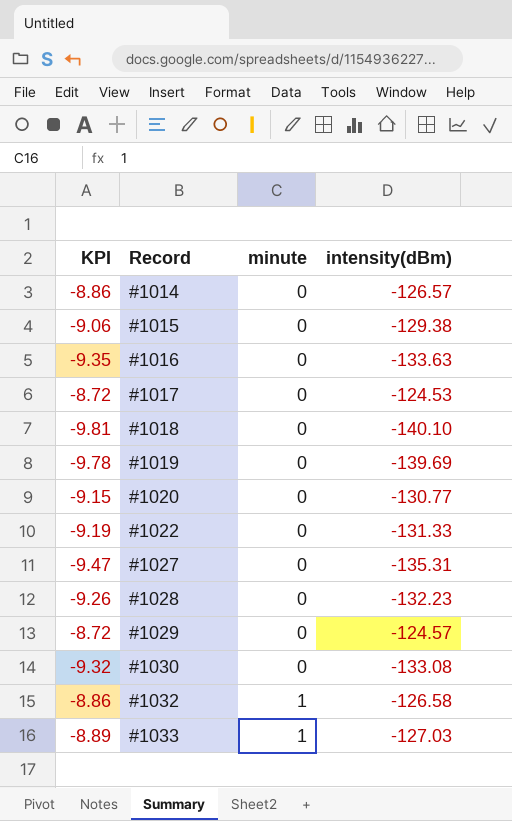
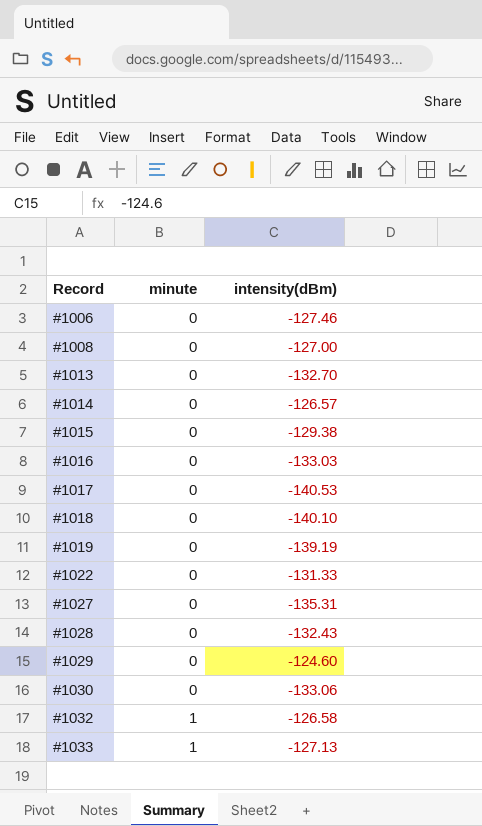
column KPI | formula: [intensity(dBm)] * 0.07 -> none
row #1020: -9.15 | 0 | -130.77 -> none
row #1006: none -> 0 | -127.46
row #1008: none -> 0 | -127.00
row #1013: none -> 0 | -132.70
#1016 | intensity(dBm): -133.63 -> -133.03
#1017 | intensity(dBm): -124.53 -> -140.53
#1019 | intensity(dBm): -139.69 -> -139.19
#1028 | intensity(dBm): -132.23 -> -132.43
#1029 | intensity(dBm): -124.57 -> -124.60
#1030 | intensity(dBm): -133.08 -> -133.06
#1033 | intensity(dBm): -127.03 -> -127.13

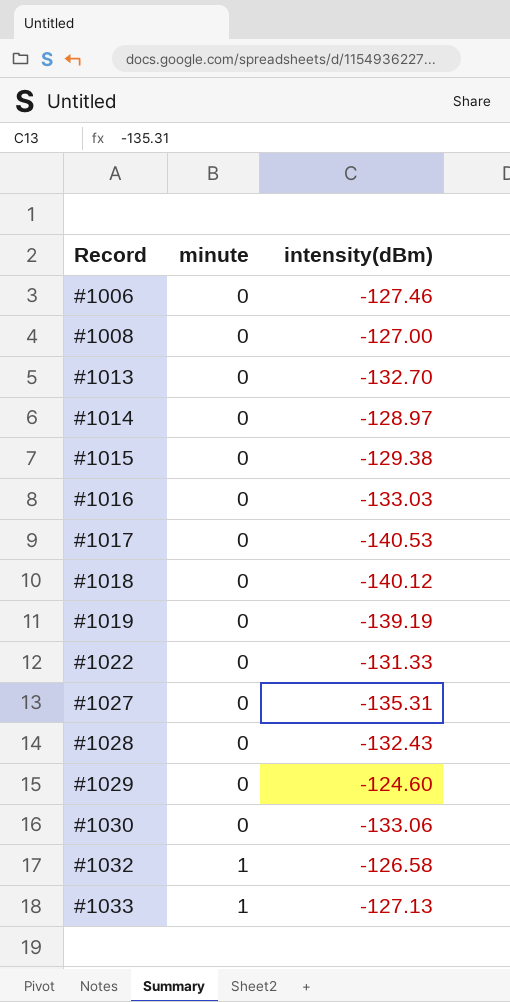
#1014 | intensity(dBm): -126.57 -> -128.97
#1018 | intensity(dBm): -140.10 -> -140.12

